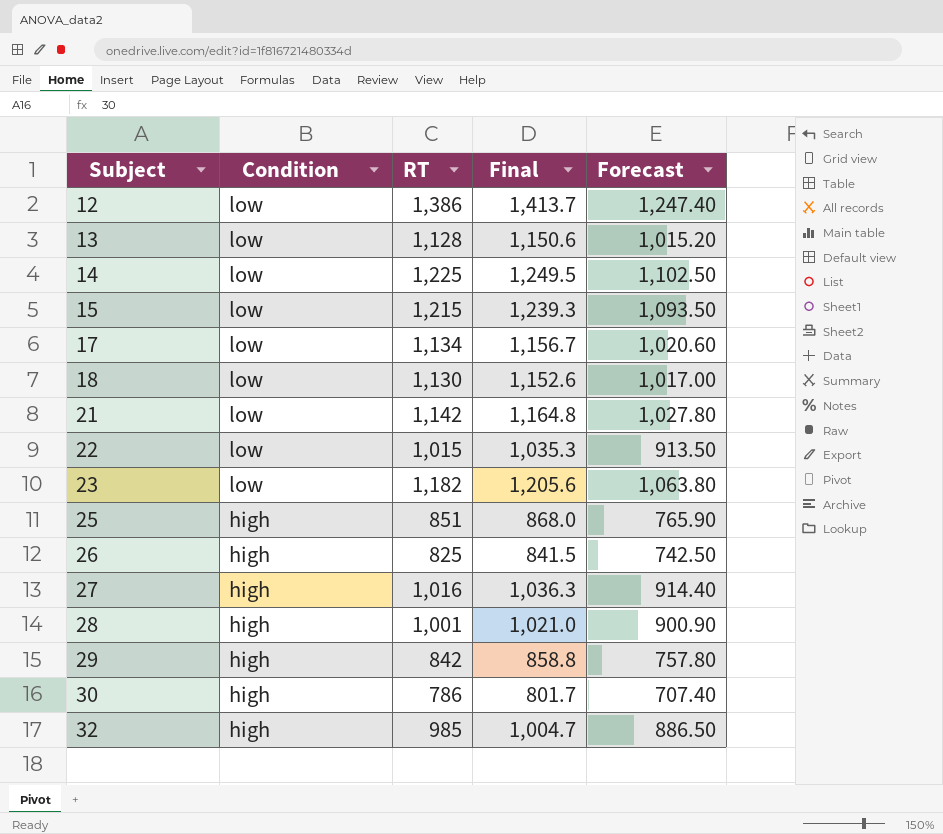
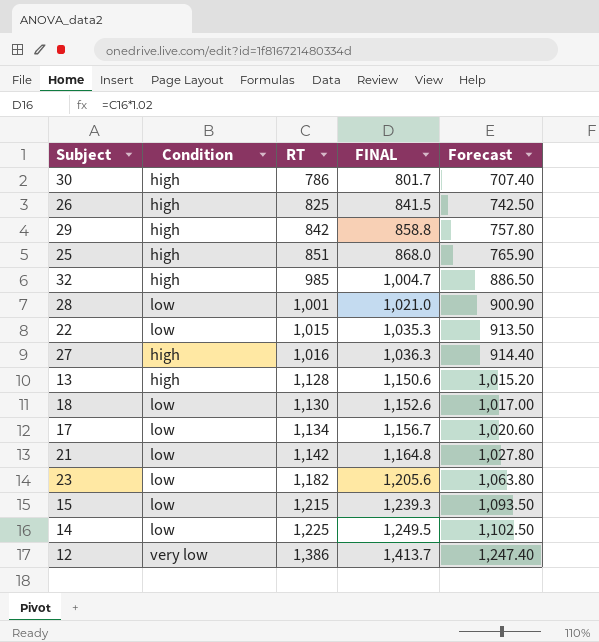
row order: Subject ascending -> RT ascending
column name: Final -> FINAL
28 | Condition: high -> low
13 | Condition: low -> high
12 | Condition: low -> very low

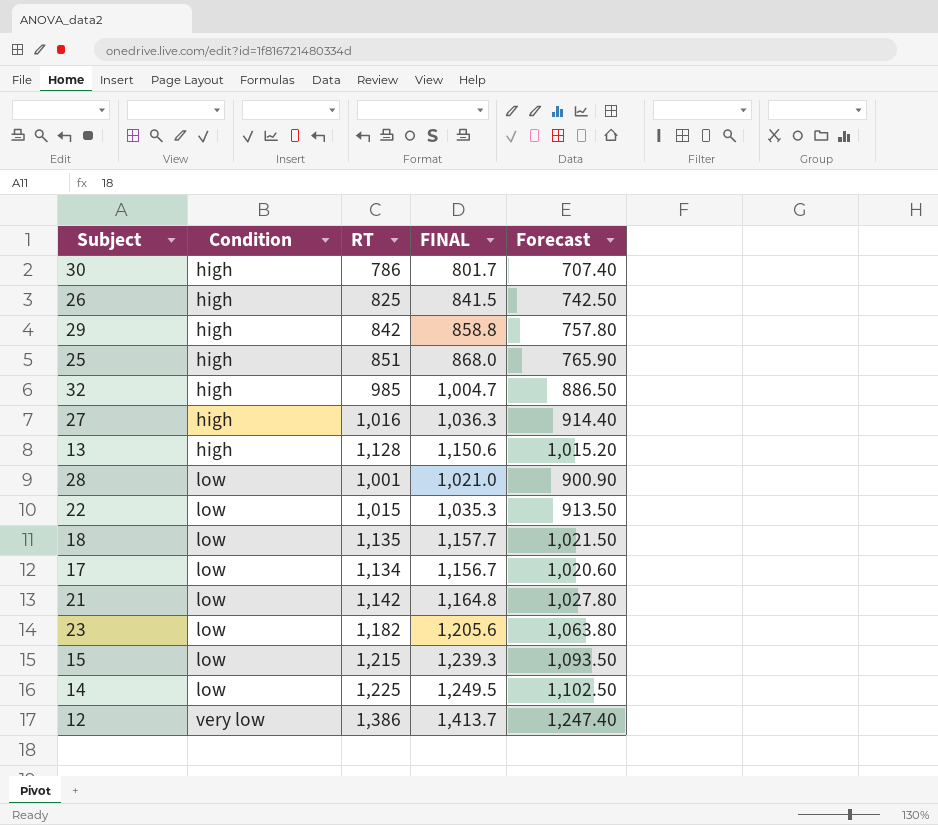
row order: RT ascending -> Condition ascending
18 | RT: 1,130 -> 1,135
18 | FINAL: 1,152.6 -> 1,157.7
18 | Forecast: 1,017.00 -> 1,021.50

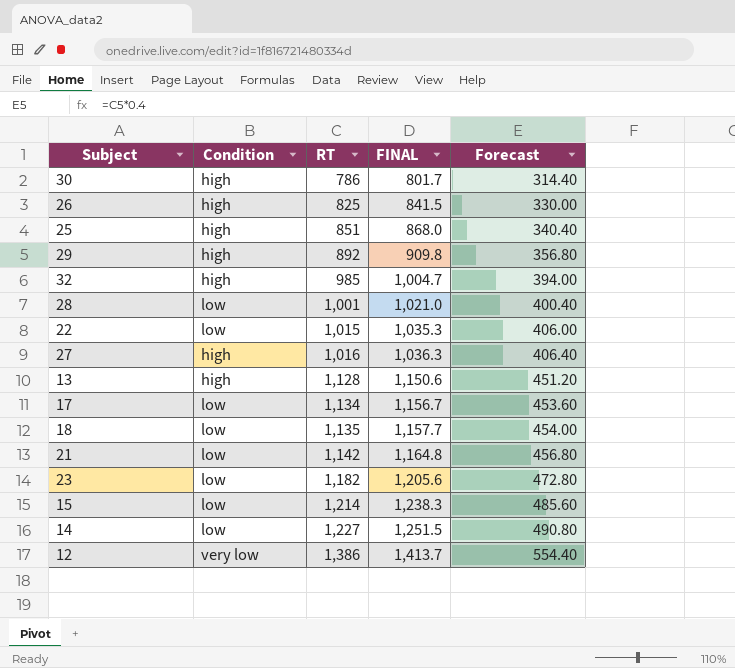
row order: Condition ascending -> RT ascending
column Forecast | formula: [RT] * 0.9 -> [RT] * 0.4
29 | RT: 842 -> 892
29 | FINAL: 858.8 -> 909.8
15 | RT: 1,215 -> 1,214
15 | FINAL: 1,239.3 -> 1,238.3
14 | RT: 1,225 -> 1,227
14 | FINAL: 1,249.5 -> 1,251.5

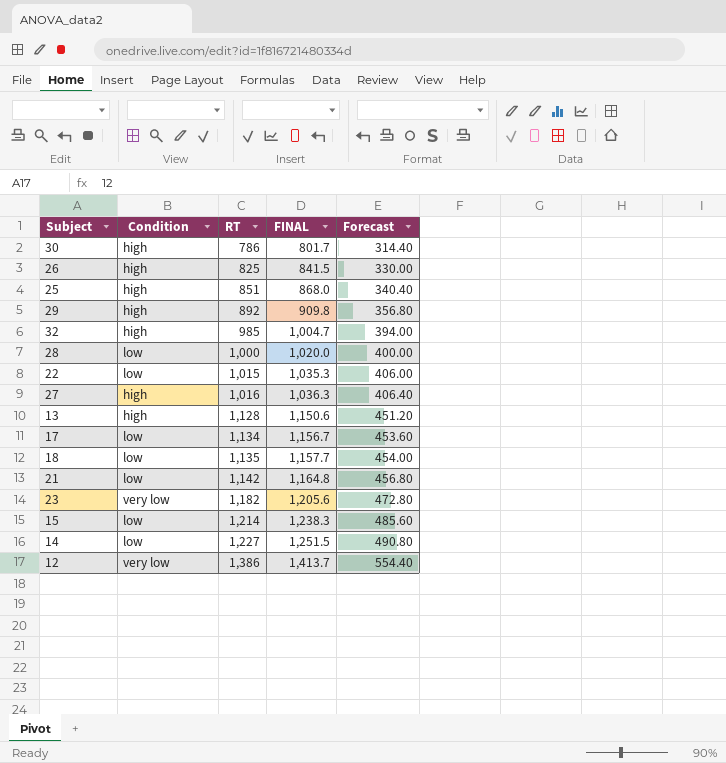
28 | RT: 1,001 -> 1,000
28 | FINAL: 1,021.0 -> 1,020.0
28 | Forecast: 400.40 -> 400.00
23 | Condition: low -> very low

